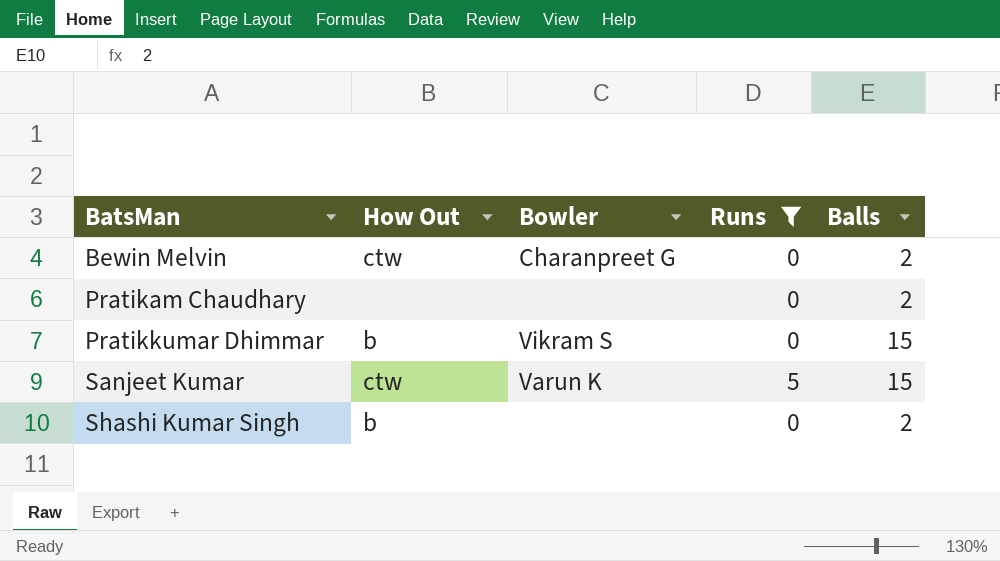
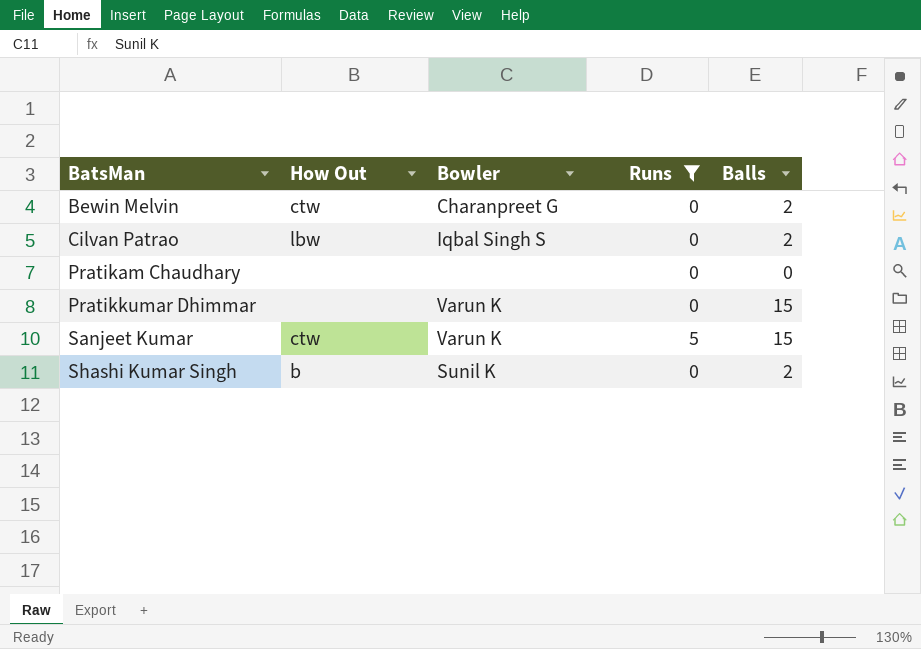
row Cilvan Patrao: none -> lbw | Iqbal Singh S | 0 | 2
Pratikam Chaudhary | Balls: 2 -> 0
Pratikkumar Dhimmar | How Out: b -> none
Pratikkumar Dhimmar | Bowler: Vikram S -> Varun K
Shashi Kumar Singh | Bowler: none -> Sunil K

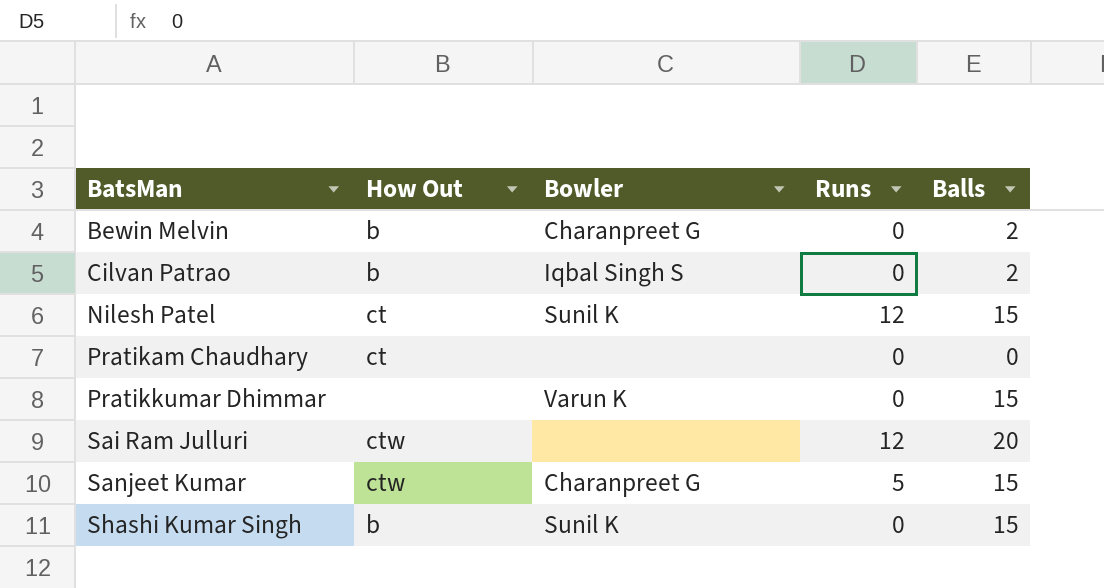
filter: Runs != 12 -> none
Bewin Melvin | How Out: ctw -> b
Cilvan Patrao | How Out: lbw -> b
Pratikam Chaudhary | How Out: none -> ct
Sanjeet Kumar | Bowler: Varun K -> Charanpreet G
Shashi Kumar Singh | Balls: 2 -> 15

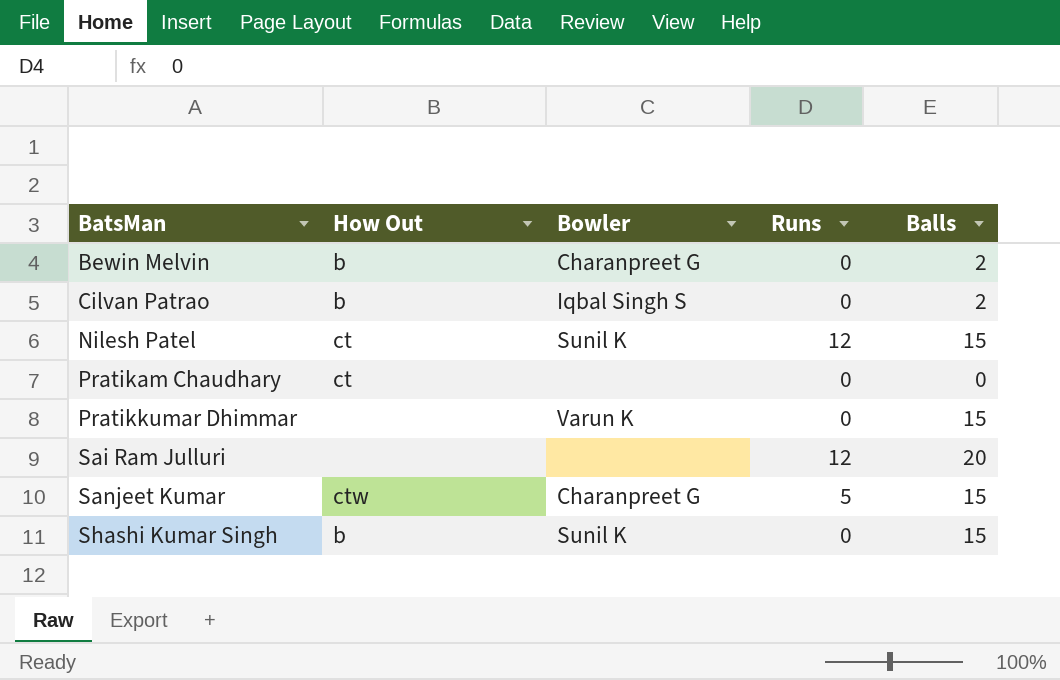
Sai Ram Julluri | How Out: ctw -> none

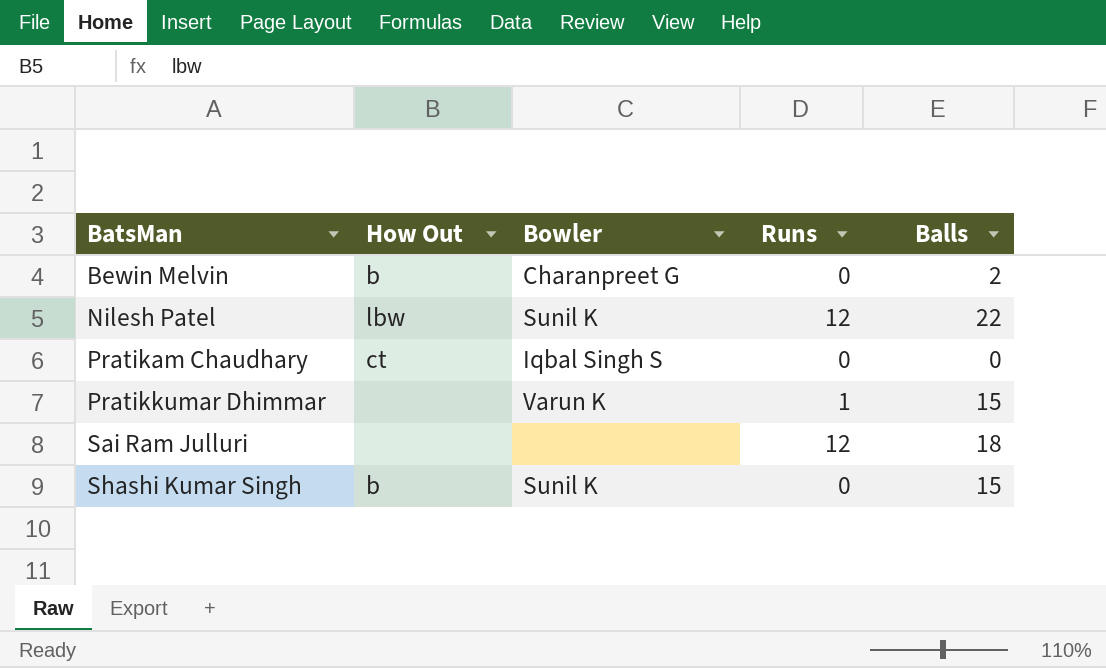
row Cilvan Patrao: b | Iqbal Singh S | 0 | 2 -> none
row Sanjeet Kumar: ctw | Charanpreet G | 5 | 15 -> none
Nilesh Patel | How Out: ct -> lbw
Nilesh Patel | Balls: 15 -> 22
Pratikam Chaudhary | Bowler: none -> Iqbal Singh S
Pratikkumar Dhimmar | Runs: 0 -> 1
Sai Ram Julluri | Balls: 20 -> 18

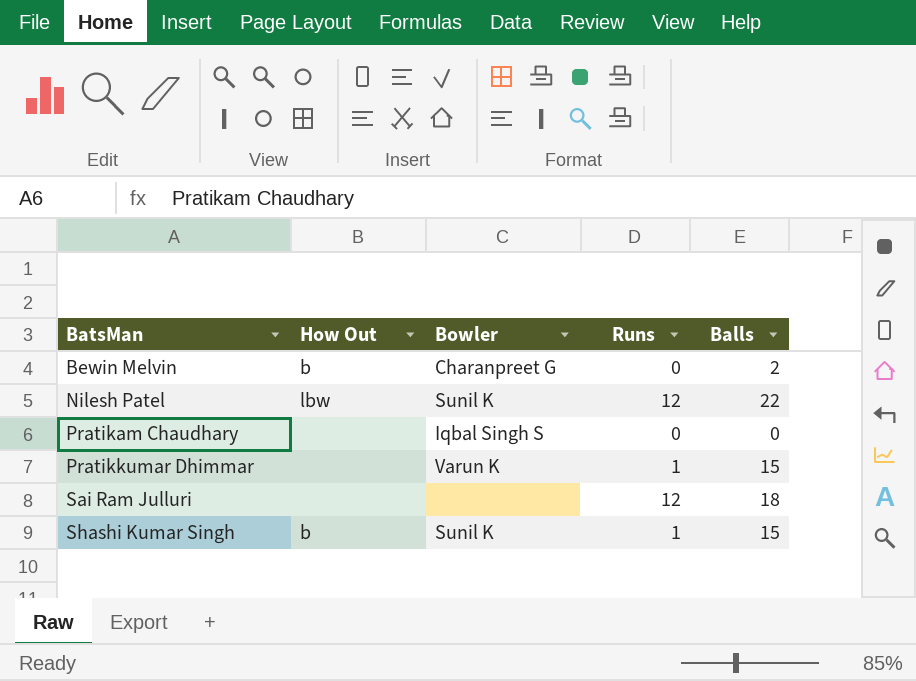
Pratikam Chaudhary | How Out: ct -> none
Shashi Kumar Singh | Runs: 0 -> 1

